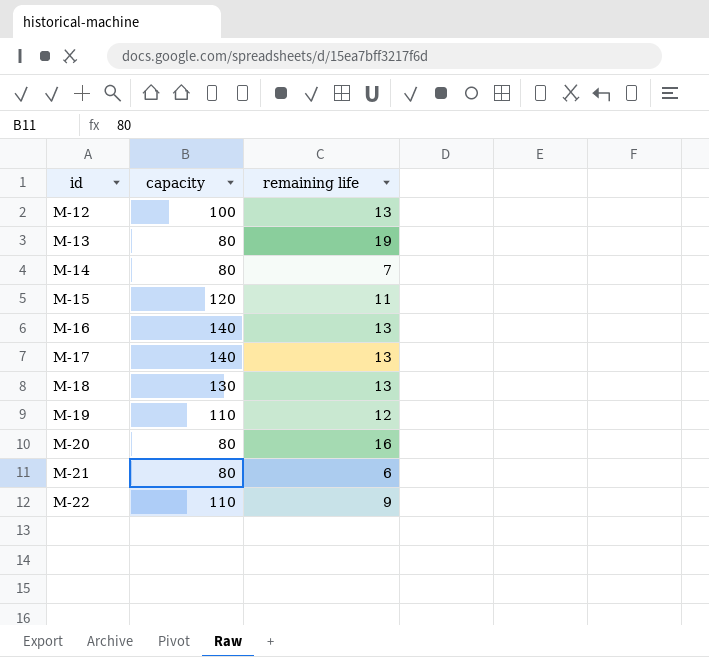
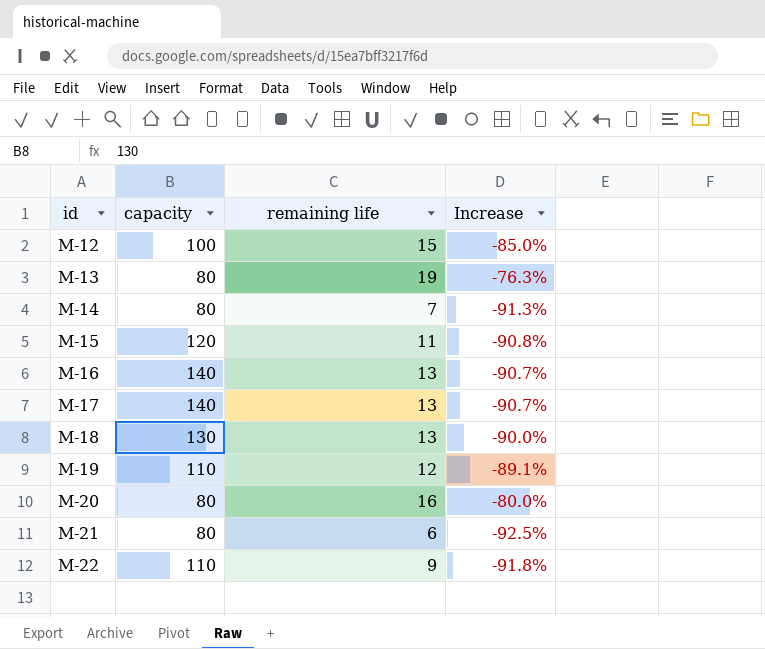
column Increase | formula: none -> ([remaining life] - [capacity]) / [capacity]
M-12 | remaining life: 13 -> 15

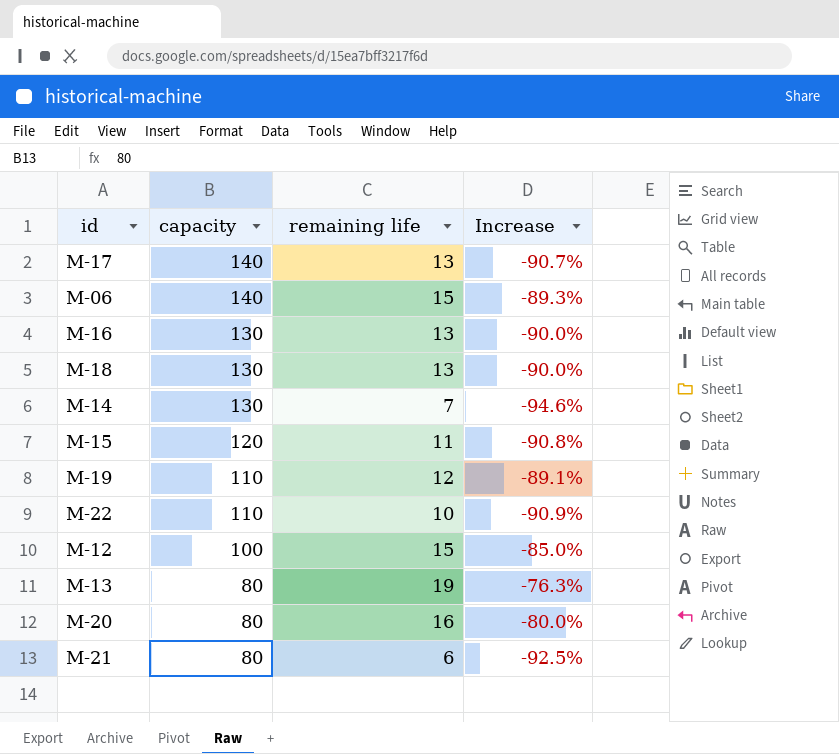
row order: id ascending -> capacity descending
row M-06: none -> 140 | 15 | -89.3%
M-16 | capacity: 140 -> 130
M-16 | Increase: -90.7% -> -90.0%
M-14 | capacity: 80 -> 130
M-14 | Increase: -91.3% -> -94.6%
M-22 | remaining life: 9 -> 10
M-22 | Increase: -91.8% -> -90.9%

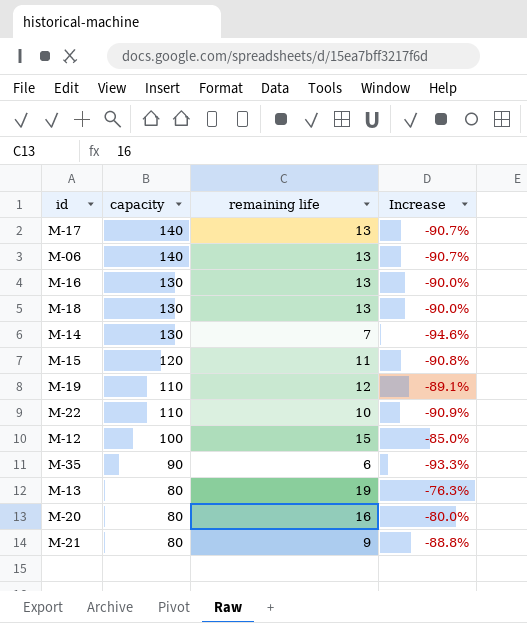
M-06 | remaining life: 15 -> 13
M-06 | Increase: -89.3% -> -90.7%
row M-35: none -> 90 | 6 | -93.3%
M-21 | remaining life: 6 -> 9
M-21 | Increase: -92.5% -> -88.8%

